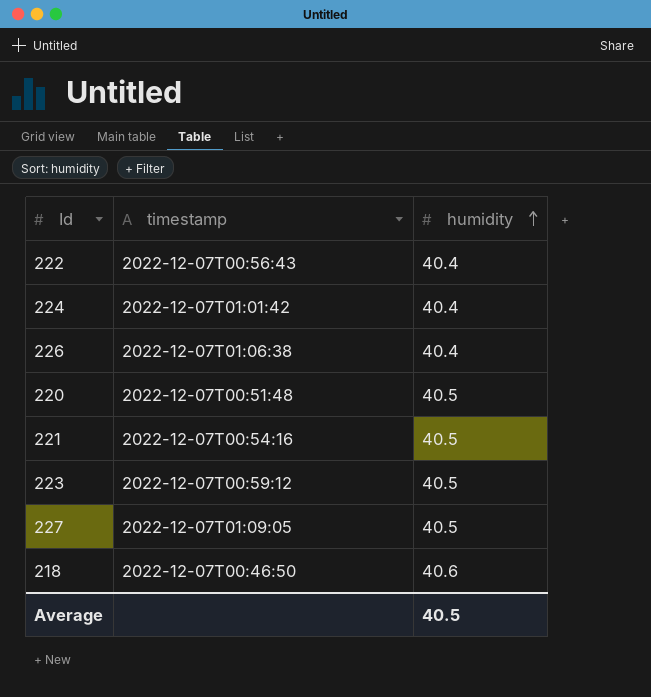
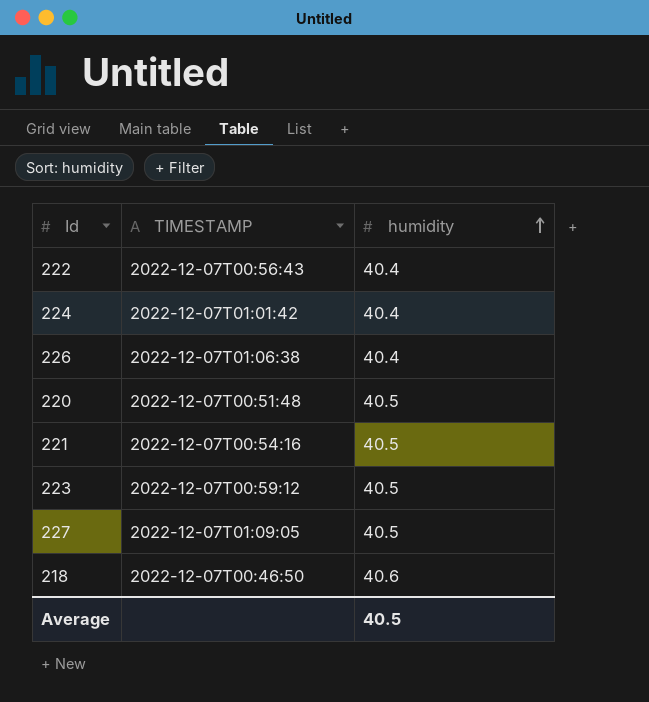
column name: timestamp -> TIMESTAMP

